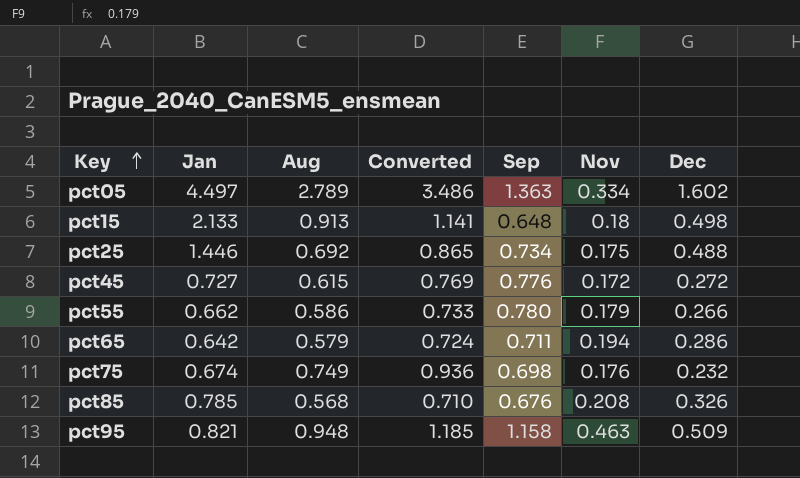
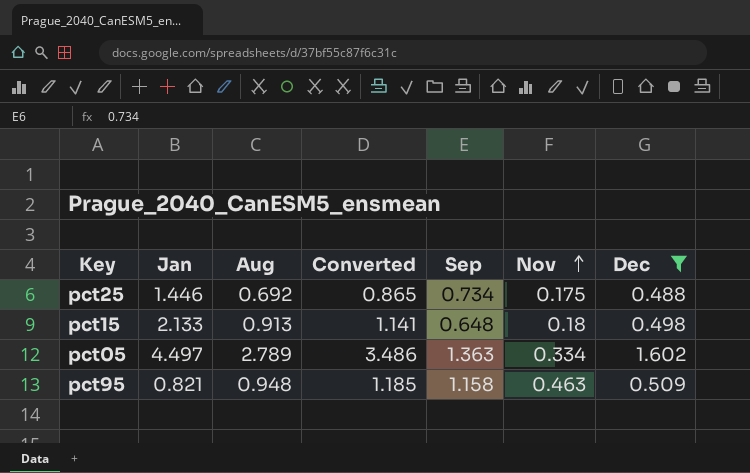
filter: none -> Dec >= 0.488
row order: Key ascending -> Nov ascending

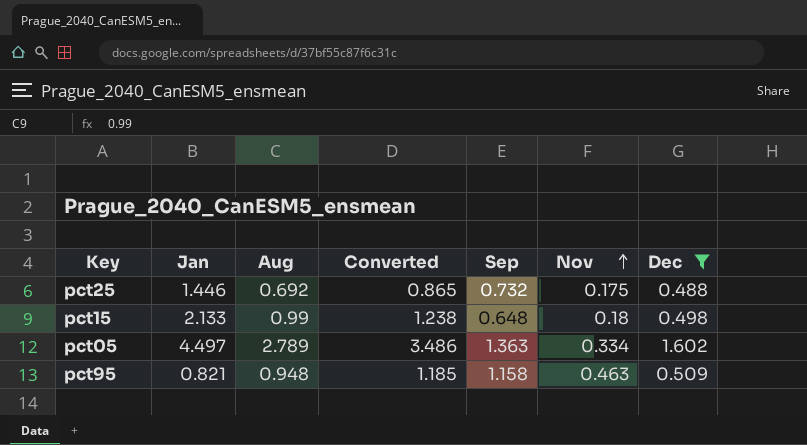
pct25 | Sep: 0.734 -> 0.732
pct15 | Aug: 0.913 -> 0.99
pct15 | Converted: 1.141 -> 1.238

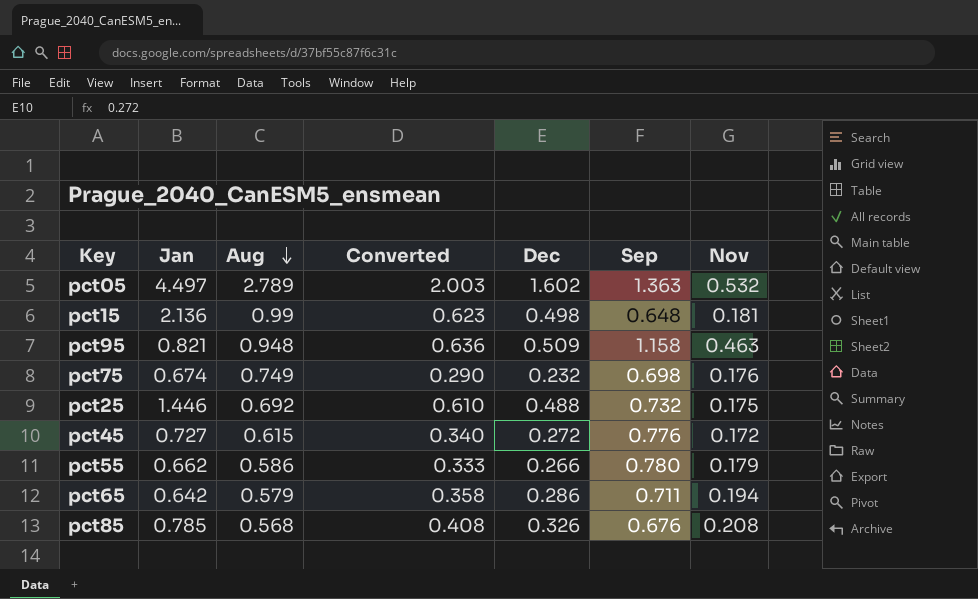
filter: Dec >= 0.488 -> none
row order: Nov ascending -> Aug descending
column Converted | formula: [Aug] * 1.25 -> [Dec] * 1.25
column Dec | position: 7 -> 5
pct05 | Nov: 0.334 -> 0.532
pct15 | Jan: 2.133 -> 2.136
pct15 | Nov: 0.18 -> 0.181

